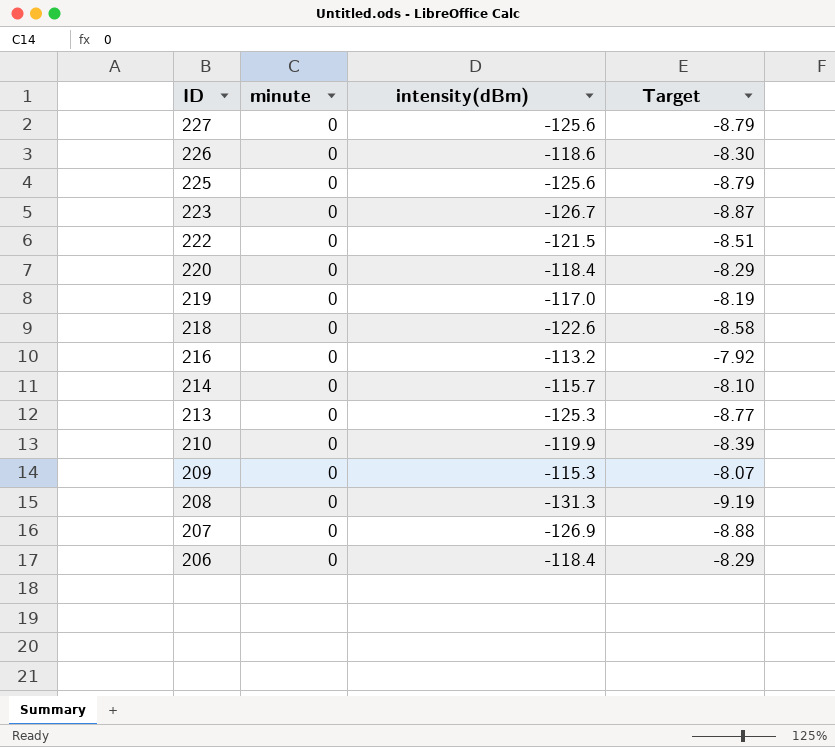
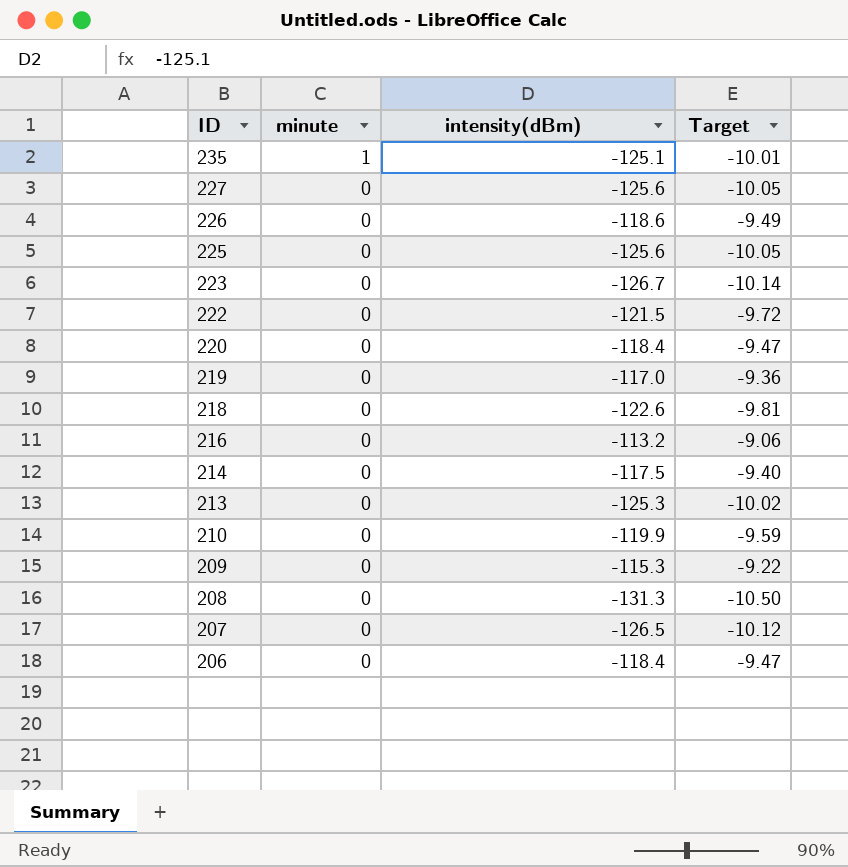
column Target | formula: [intensity(dBm)] * 0.07 -> [intensity(dBm)] * 0.08
row 235: none -> 1 | -125.1 | -10.01
214 | intensity(dBm): -115.7 -> -117.5
207 | intensity(dBm): -126.9 -> -126.5

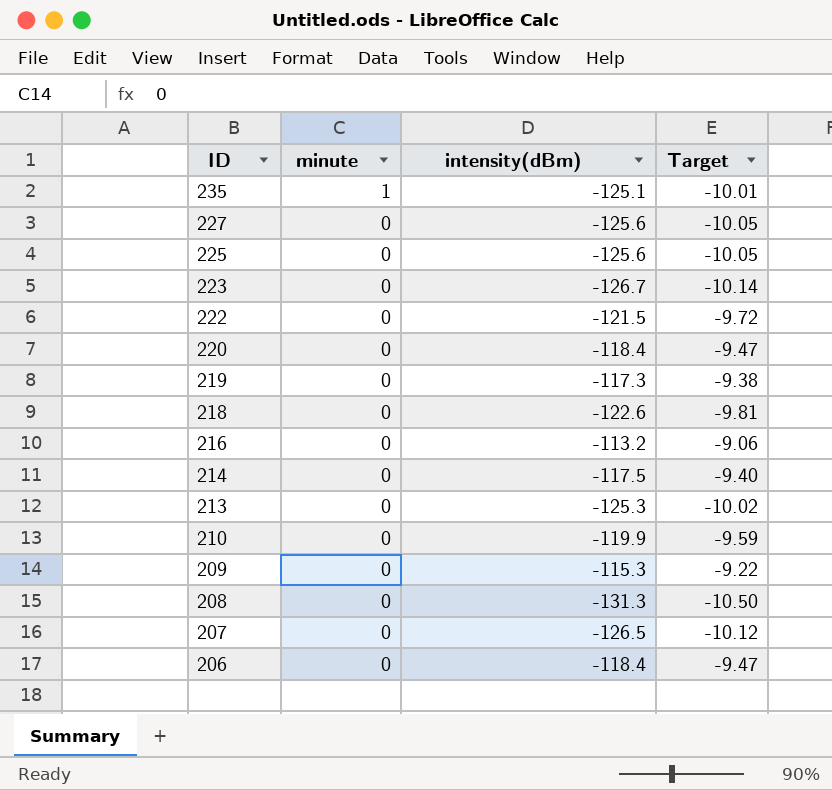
row 226: 0 | -118.6 | -9.49 -> none
219 | intensity(dBm): -117.0 -> -117.3
219 | Target: -9.36 -> -9.38

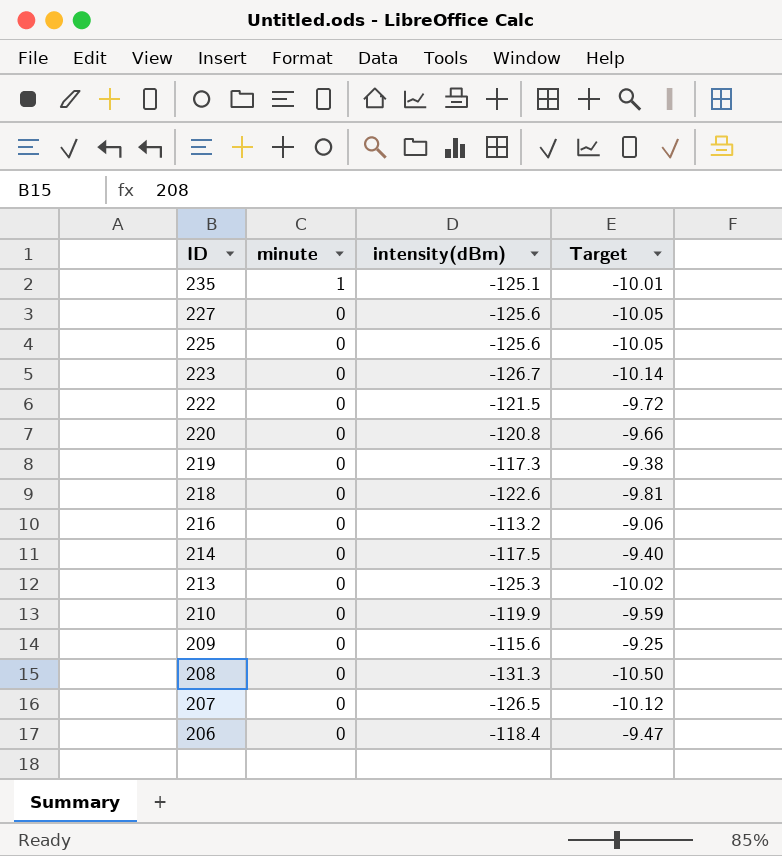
220 | intensity(dBm): -118.4 -> -120.8
220 | Target: -9.47 -> -9.66
209 | intensity(dBm): -115.3 -> -115.6
209 | Target: -9.22 -> -9.25

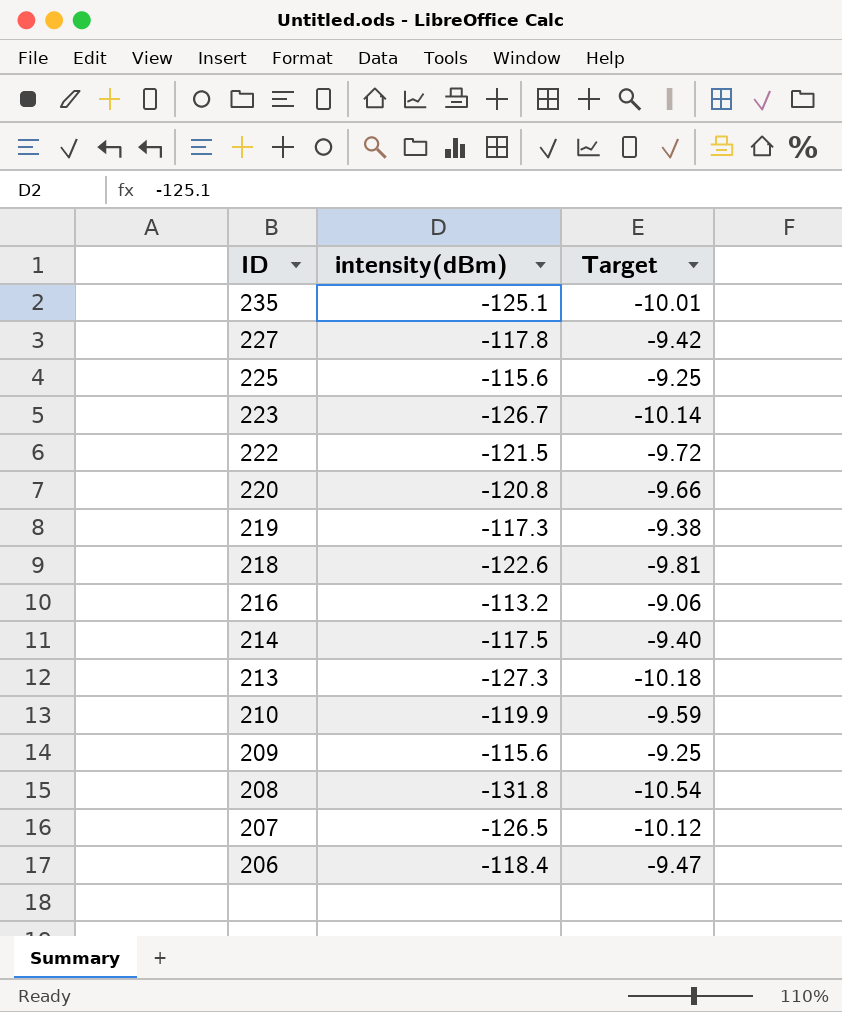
column minute | position: 2 -> none
227 | intensity(dBm): -125.6 -> -117.8
227 | Target: -10.05 -> -9.42
225 | intensity(dBm): -125.6 -> -115.6
225 | Target: -10.05 -> -9.25
213 | intensity(dBm): -125.3 -> -127.3
213 | Target: -10.02 -> -10.18
208 | intensity(dBm): -131.3 -> -131.8
208 | Target: -10.50 -> -10.54

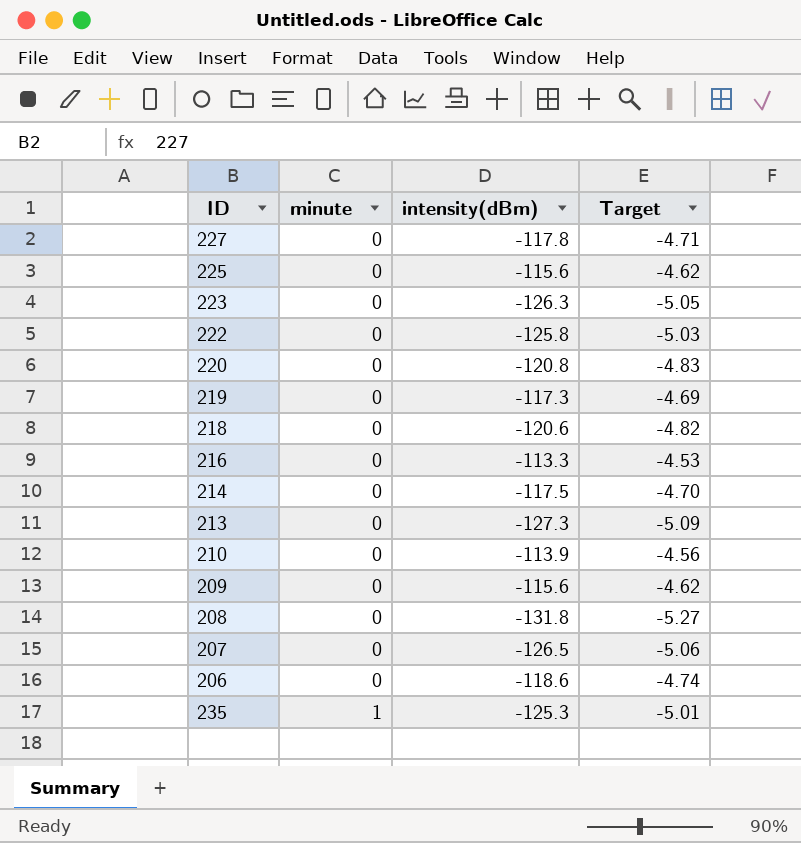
row order: ID descending -> minute ascending
column minute | position: none -> 2
column Target | formula: [intensity(dBm)] * 0.08 -> [intensity(dBm)] * 0.04
223 | intensity(dBm): -126.7 -> -126.3
222 | intensity(dBm): -121.5 -> -125.8
218 | intensity(dBm): -122.6 -> -120.6
216 | intensity(dBm): -113.2 -> -113.3
210 | intensity(dBm): -119.9 -> -113.9
206 | intensity(dBm): -118.4 -> -118.6
235 | intensity(dBm): -125.1 -> -125.3

